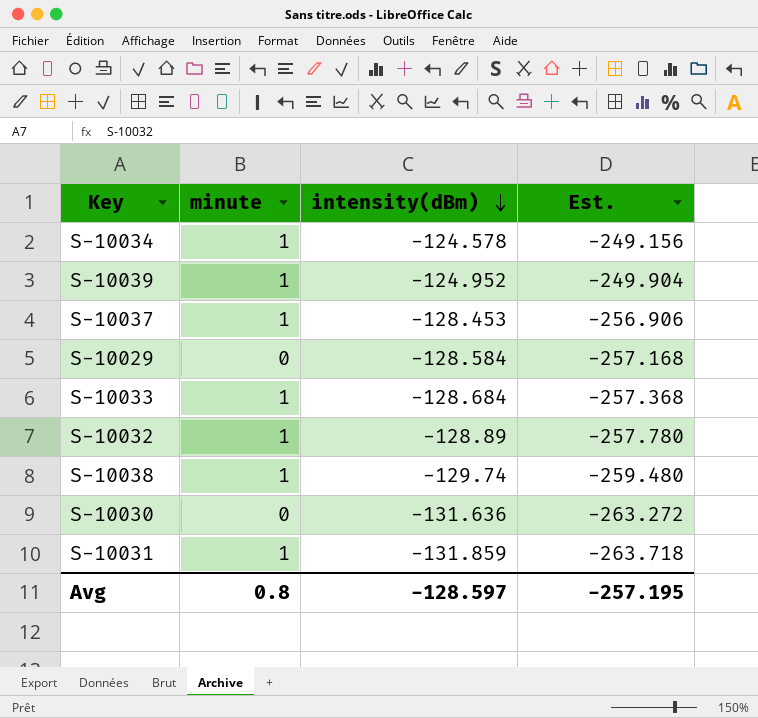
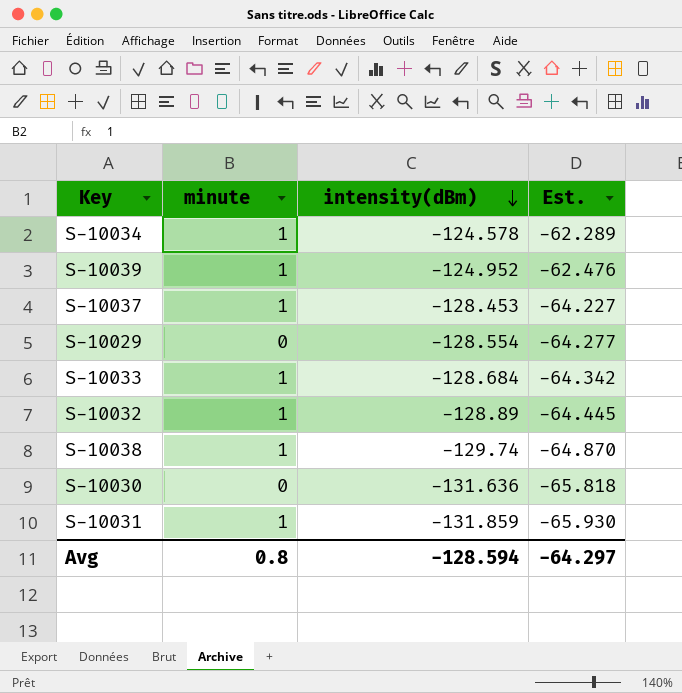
column Est. | formula: [intensity(dBm)] * 2 -> [intensity(dBm)] * 0.5
S-10029 | intensity(dBm): -128.584 -> -128.554
Avg | intensity(dBm): -128.597 -> -128.594
Avg | Est.: -257.195 -> -64.297

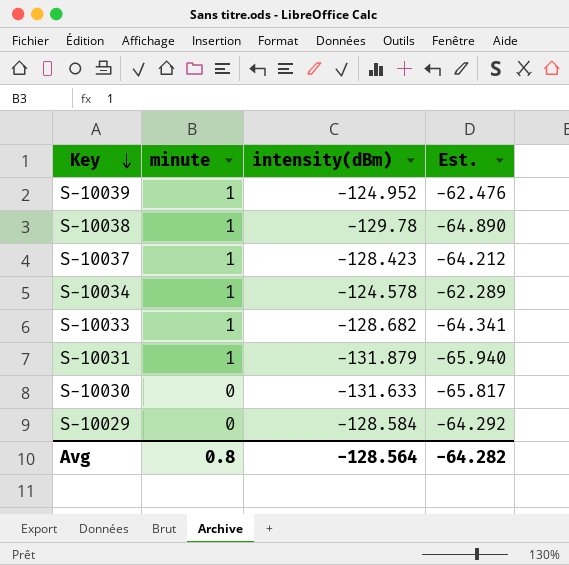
row order: intensity(dBm) descending -> Key descending
row S-10032: 1 | -128.89 | -64.445 -> none
S-10038 | intensity(dBm): -129.74 -> -129.78
S-10038 | Est.: -64.870 -> -64.890
S-10037 | intensity(dBm): -128.453 -> -128.423
S-10037 | Est.: -64.227 -> -64.212
S-10033 | intensity(dBm): -128.684 -> -128.682
S-10033 | Est.: -64.342 -> -64.341
S-10031 | intensity(dBm): -131.859 -> -131.879
S-10031 | Est.: -65.930 -> -65.940
S-10030 | intensity(dBm): -131.636 -> -131.633
S-10030 | Est.: -65.818 -> -65.817
S-10029 | intensity(dBm): -128.554 -> -128.584
S-10029 | Est.: -64.277 -> -64.292
Avg | intensity(dBm): -128.594 -> -128.564
Avg | Est.: -64.297 -> -64.282

